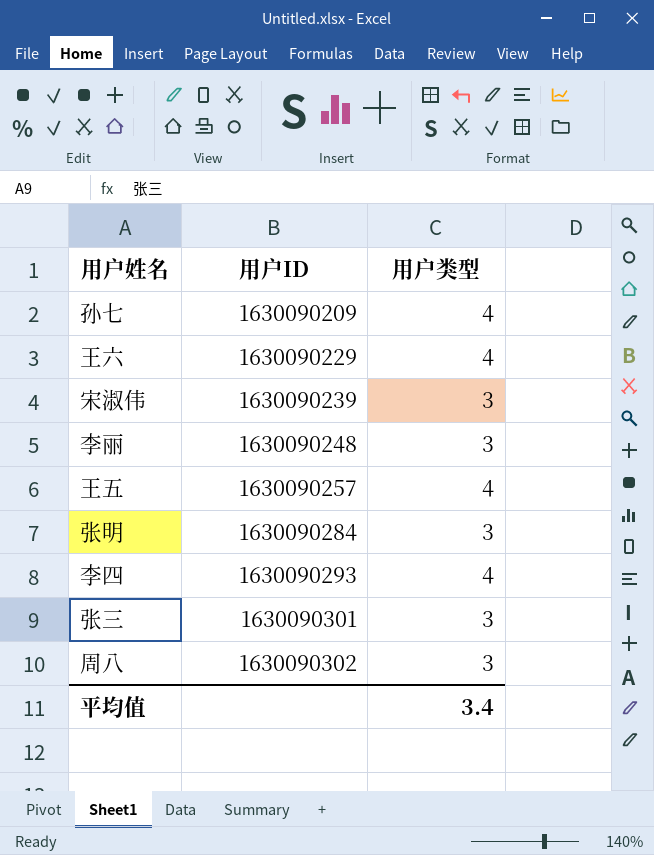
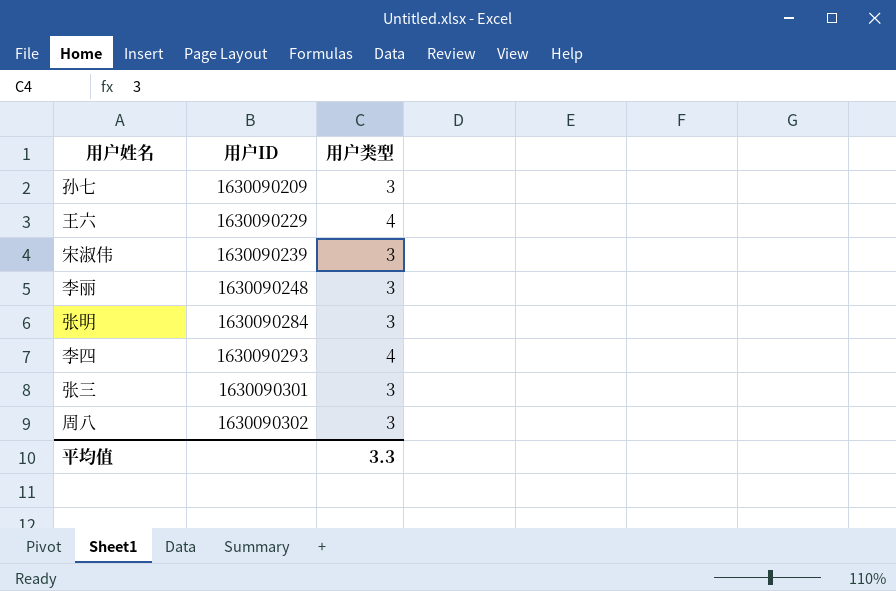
row 王五: 1630090257 | 4 -> none
孙七 | 用户类型: 4 -> 3
平均值 | 用户类型: 3.4 -> 3.3

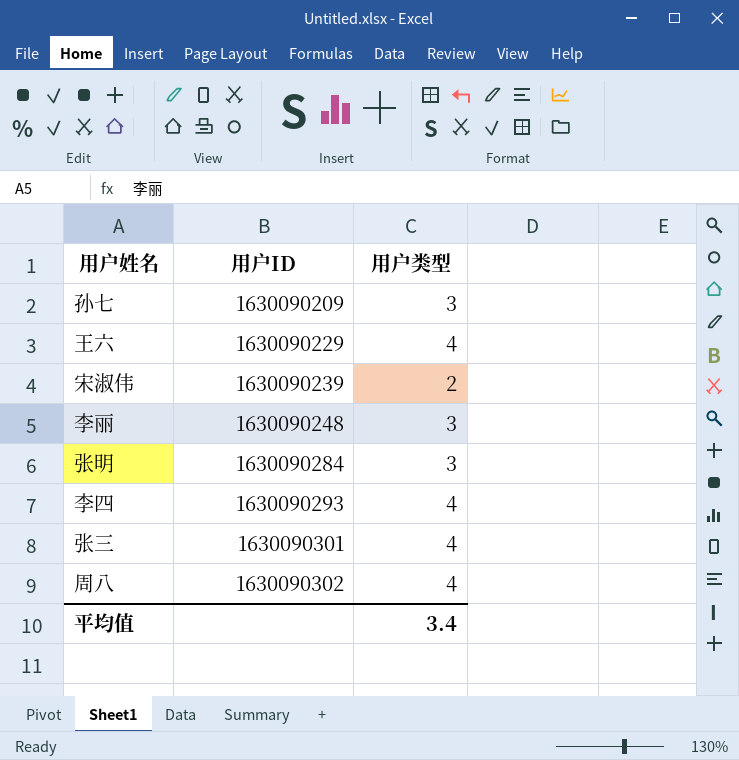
宋淑伟 | 用户类型: 3 -> 2
张三 | 用户类型: 3 -> 4
周八 | 用户类型: 3 -> 4
平均值 | 用户类型: 3.3 -> 3.4

